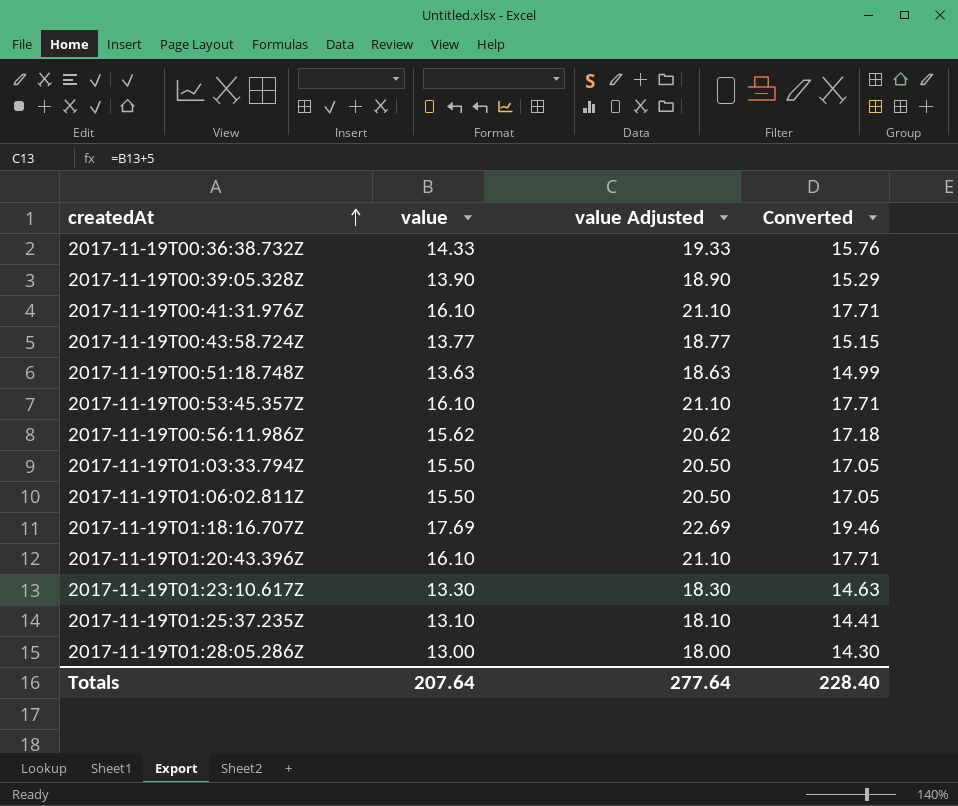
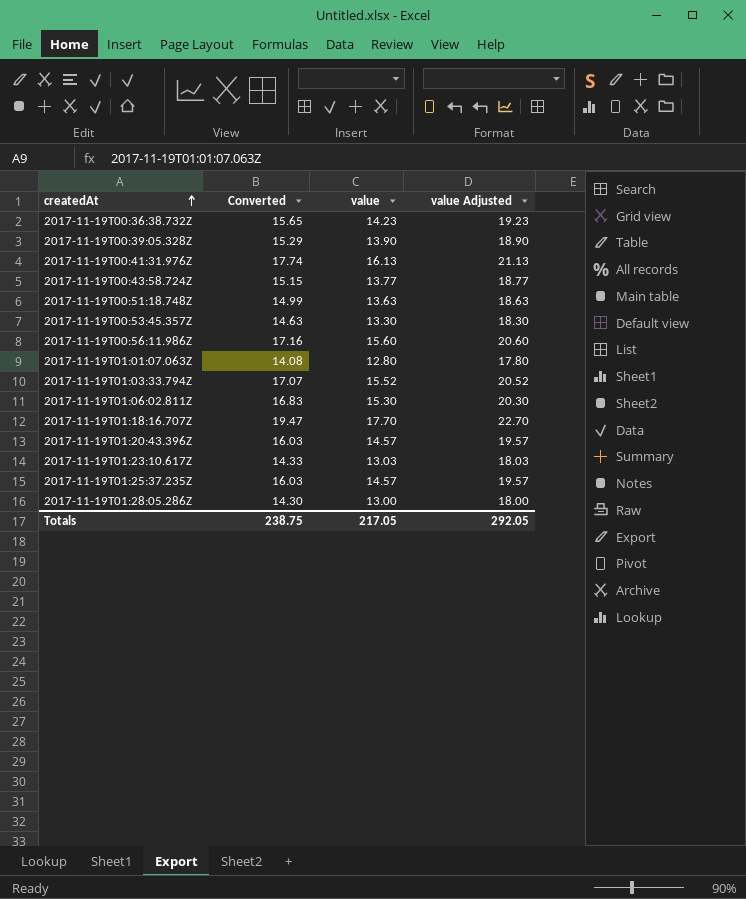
column Converted | position: 4 -> 2
2017-11-19T00:36:38.732Z | Converted: 15.76 -> 15.65
2017-11-19T00:36:38.732Z | value: 14.33 -> 14.23
2017-11-19T00:36:38.732Z | value Adjusted: 19.33 -> 19.23
2017-11-19T00:41:31.976Z | Converted: 17.71 -> 17.74
2017-11-19T00:41:31.976Z | value: 16.10 -> 16.13
2017-11-19T00:41:31.976Z | value Adjusted: 21.10 -> 21.13
2017-11-19T00:53:45.357Z | Converted: 17.71 -> 14.63
2017-11-19T00:53:45.357Z | value: 16.10 -> 13.30
2017-11-19T00:53:45.357Z | value Adjusted: 21.10 -> 18.30
2017-11-19T00:56:11.986Z | Converted: 17.18 -> 17.16
2017-11-19T00:56:11.986Z | value: 15.62 -> 15.60
2017-11-19T00:56:11.986Z | value Adjusted: 20.62 -> 20.60
row 2017-11-19T01:01:07.063Z: none -> 14.08 | 12.80 | 17.80
2017-11-19T01:03:33.794Z | Converted: 17.05 -> 17.07
2017-11-19T01:03:33.794Z | value: 15.50 -> 15.52
2017-11-19T01:03:33.794Z | value Adjusted: 20.50 -> 20.52
2017-11-19T01:06:02.811Z | Converted: 17.05 -> 16.83
2017-11-19T01:06:02.811Z | value: 15.50 -> 15.30
2017-11-19T01:06:02.811Z | value Adjusted: 20.50 -> 20.30
2017-11-19T01:18:16.707Z | Converted: 19.46 -> 19.47
2017-11-19T01:18:16.707Z | value: 17.69 -> 17.70
2017-11-19T01:18:16.707Z | value Adjusted: 22.69 -> 22.70
2017-11-19T01:20:43.396Z | Converted: 17.71 -> 16.03
2017-11-19T01:20:43.396Z | value: 16.10 -> 14.57
2017-11-19T01:20:43.396Z | value Adjusted: 21.10 -> 19.57
2017-11-19T01:23:10.617Z | Converted: 14.63 -> 14.33
2017-11-19T01:23:10.617Z | value: 13.30 -> 13.03
2017-11-19T01:23:10.617Z | value Adjusted: 18.30 -> 18.03
2017-11-19T01:25:37.235Z | Converted: 14.41 -> 16.03
2017-11-19T01:25:37.235Z | value: 13.10 -> 14.57
2017-11-19T01:25:37.235Z | value Adjusted: 18.10 -> 19.57
Totals | Converted: 228.40 -> 238.75
Totals | value: 207.64 -> 217.05
Totals | value Adjusted: 277.64 -> 292.05

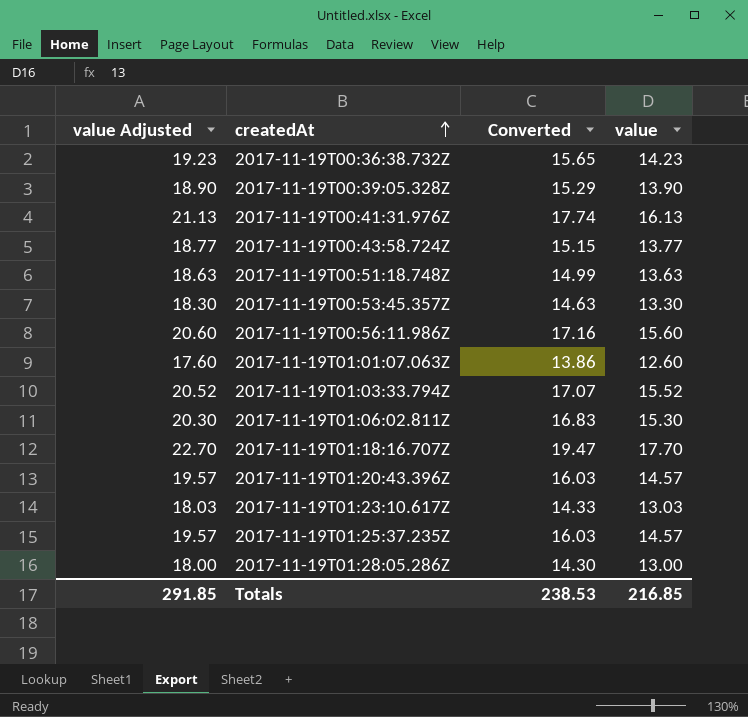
column value Adjusted | position: 4 -> 1
2017-11-19T01:01:07.063Z | value Adjusted: 17.80 -> 17.60
2017-11-19T01:01:07.063Z | Converted: 14.08 -> 13.86
2017-11-19T01:01:07.063Z | value: 12.80 -> 12.60
Totals | value Adjusted: 292.05 -> 291.85
Totals | Converted: 238.75 -> 238.53
Totals | value: 217.05 -> 216.85

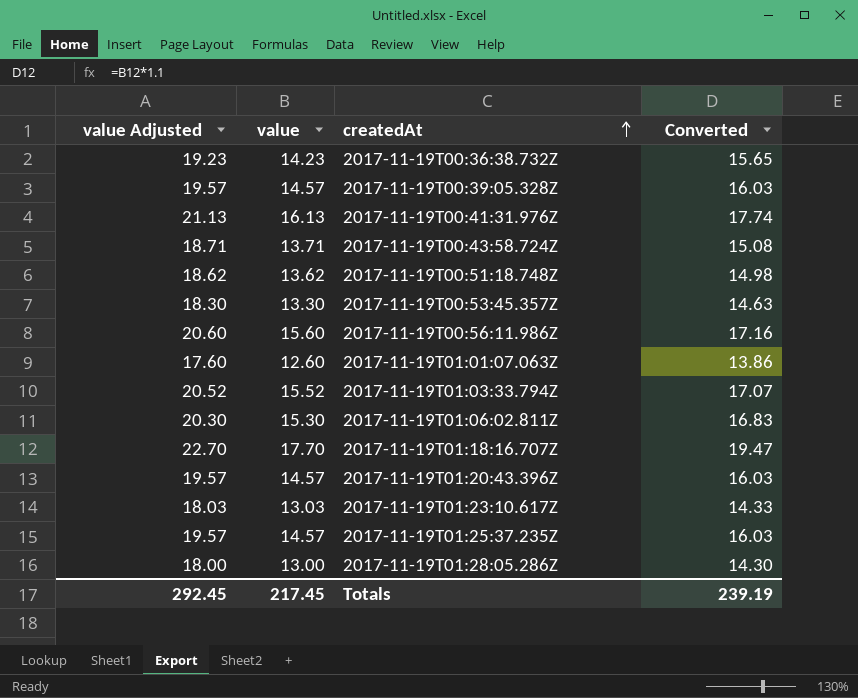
column value | position: 4 -> 2
2017-11-19T00:39:05.328Z | value Adjusted: 18.90 -> 19.57
2017-11-19T00:39:05.328Z | value: 13.90 -> 14.57
2017-11-19T00:39:05.328Z | Converted: 15.29 -> 16.03
2017-11-19T00:43:58.724Z | value Adjusted: 18.77 -> 18.71
2017-11-19T00:43:58.724Z | value: 13.77 -> 13.71
2017-11-19T00:43:58.724Z | Converted: 15.15 -> 15.08
2017-11-19T00:51:18.748Z | value Adjusted: 18.63 -> 18.62
2017-11-19T00:51:18.748Z | value: 13.63 -> 13.62
2017-11-19T00:51:18.748Z | Converted: 14.99 -> 14.98
Totals | value Adjusted: 291.85 -> 292.45
Totals | value: 216.85 -> 217.45
Totals | Converted: 238.53 -> 239.19

